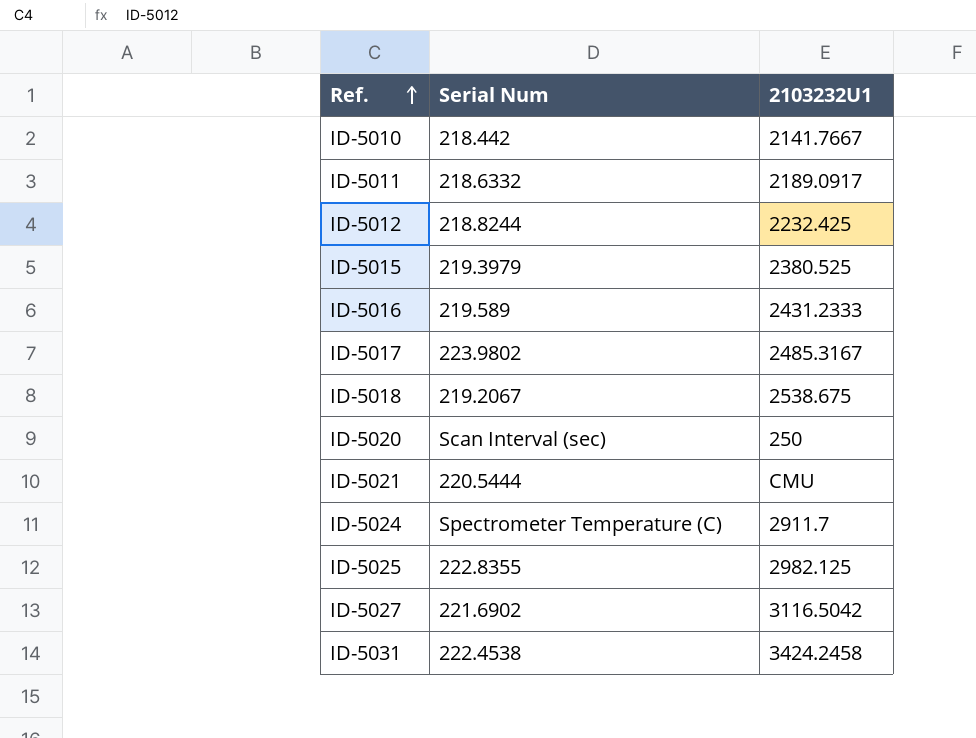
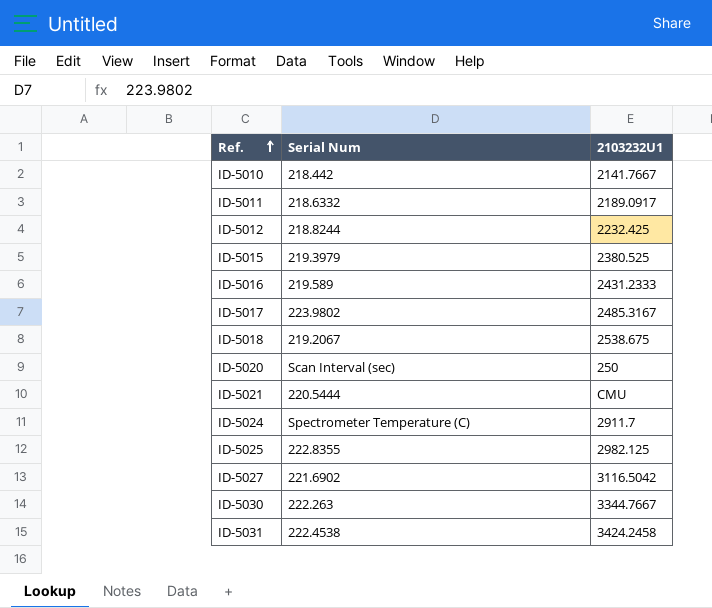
row ID-5030: none -> 222.263 | 3344.7667

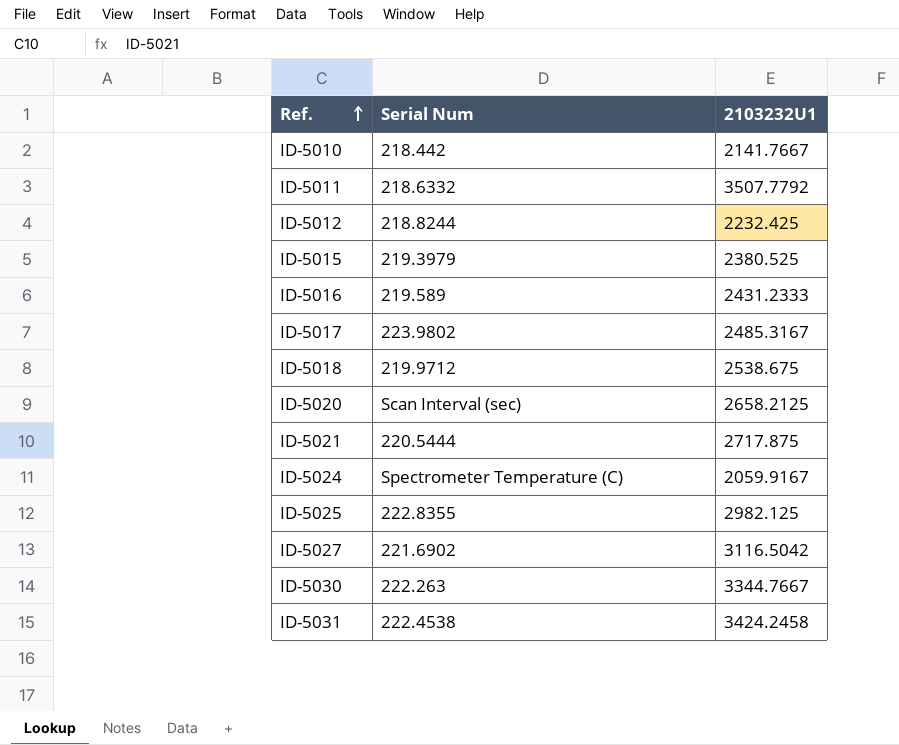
ID-5011 | 2103232U1: 2189.0917 -> 3507.7792
ID-5018 | Serial Num: 219.2067 -> 219.9712
ID-5020 | 2103232U1: 250 -> 2658.2125
ID-5021 | 2103232U1: CMU -> 2717.875
ID-5024 | 2103232U1: 2911.7 -> 2059.9167

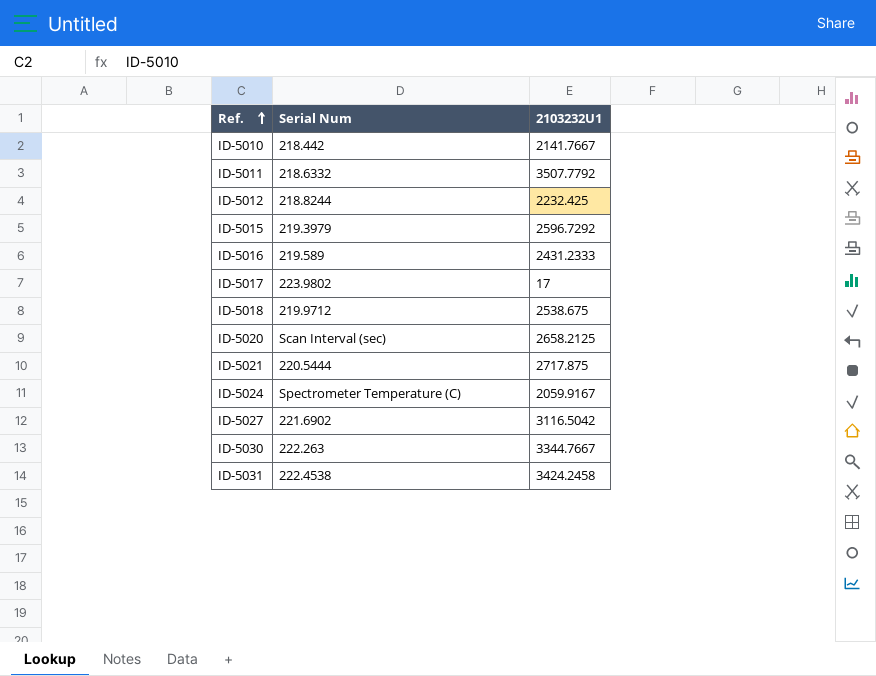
row ID-5025: 222.8355 | 2982.125 -> none
ID-5015 | 2103232U1: 2380.525 -> 2596.7292
ID-5017 | 2103232U1: 2485.3167 -> 17

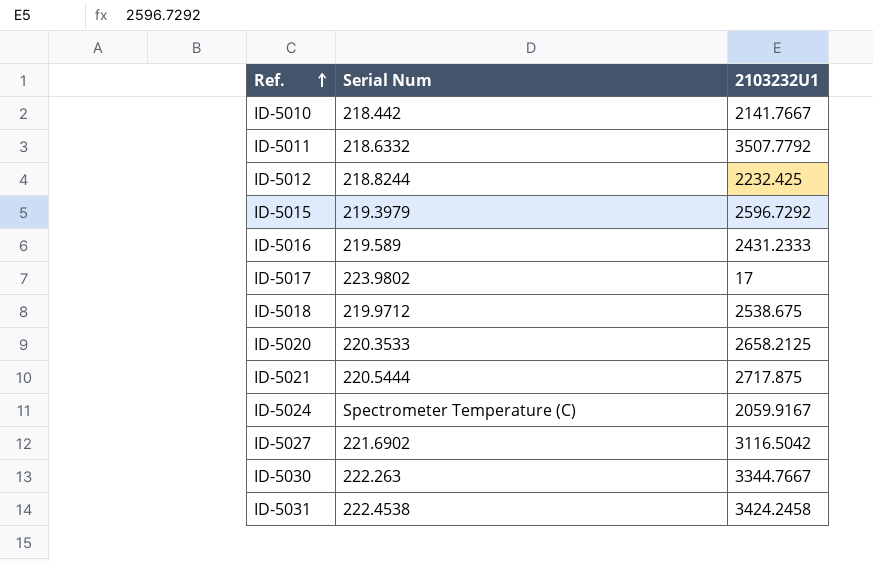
ID-5020 | Serial Num: Scan Interval (sec) -> 220.3533

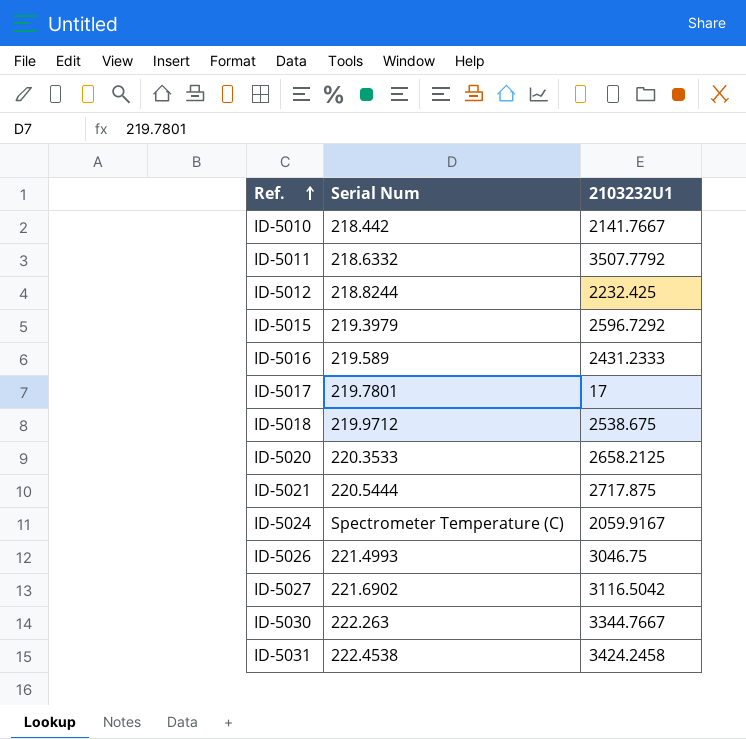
ID-5017 | Serial Num: 223.9802 -> 219.7801
row ID-5026: none -> 221.4993 | 3046.75

